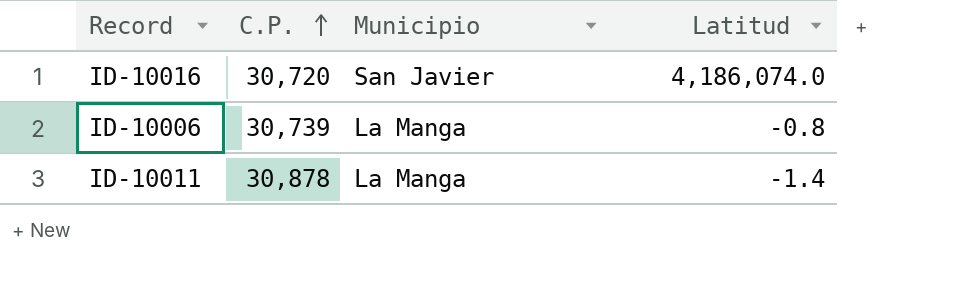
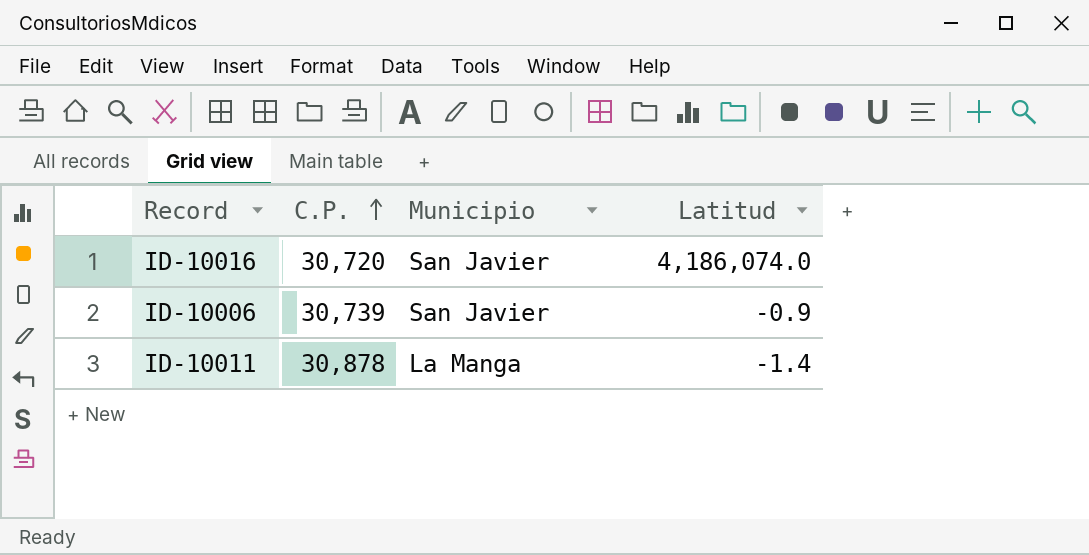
ID-10006 | Municipio: La Manga -> San Javier
ID-10006 | Latitud: -0.8 -> -0.9

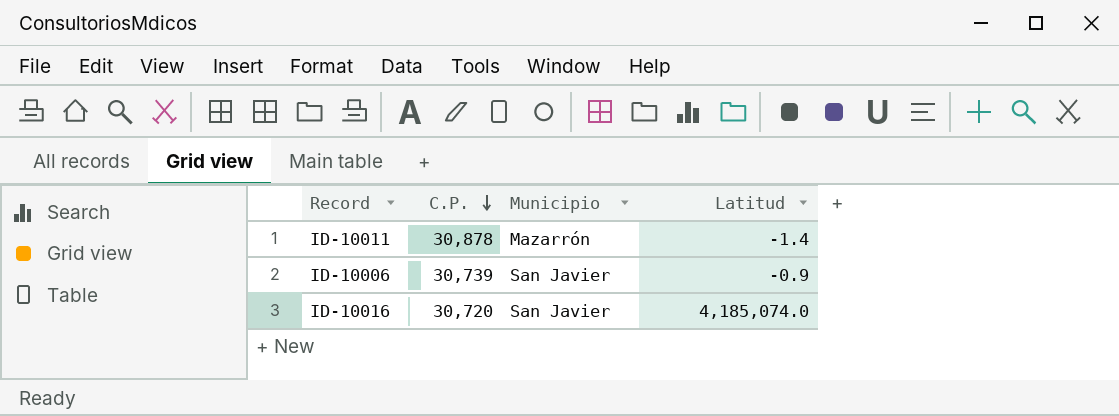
row order: C.P. ascending -> C.P. descending
ID-10011 | Municipio: La Manga -> Mazarrón
ID-10016 | Latitud: 4,186,074.0 -> 4,185,074.0

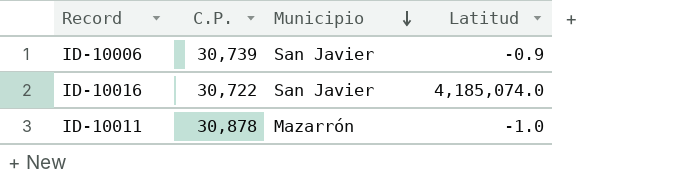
row order: C.P. descending -> Municipio descending
ID-10016 | C.P.: 30,720 -> 30,722
ID-10011 | Latitud: -1.4 -> -1.0

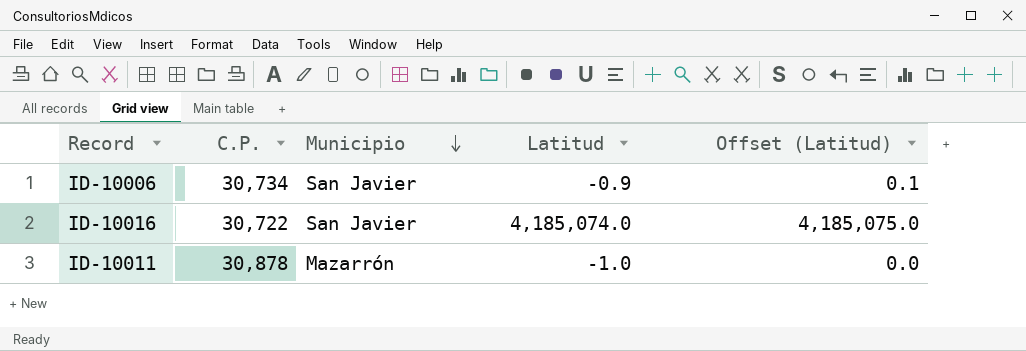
column Offset (Latitud) | formula: none -> [Latitud] + 1
ID-10006 | C.P.: 30,739 -> 30,734

